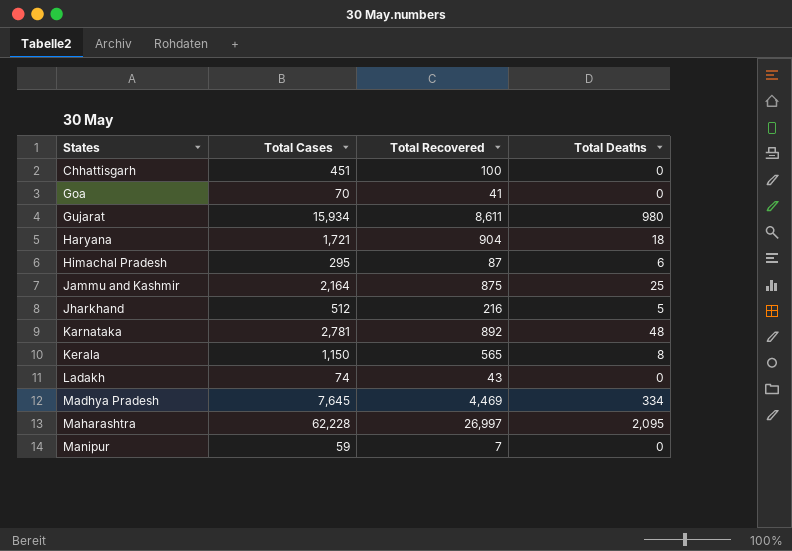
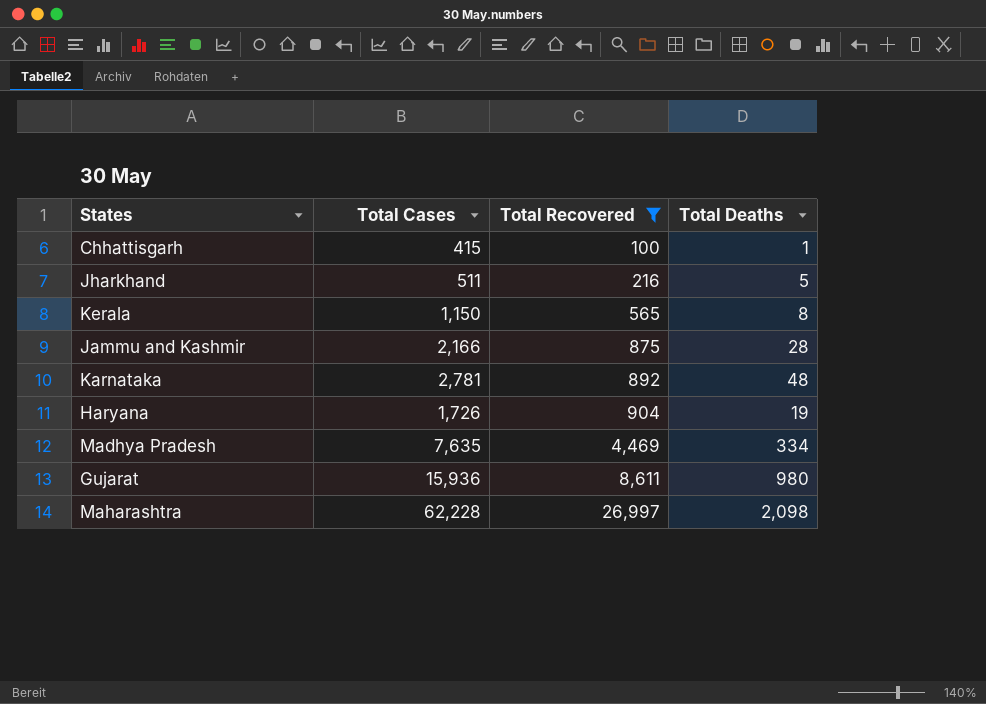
filter: none -> Total Recovered >= 100
row order: States ascending -> Total Recovered ascending
Chhattisgarh | Total Cases: 451 -> 415
Chhattisgarh | Total Deaths: 0 -> 1
Jharkhand | Total Cases: 512 -> 511
Jammu and Kashmir | Total Cases: 2,164 -> 2,166
Jammu and Kashmir | Total Deaths: 25 -> 28
Haryana | Total Cases: 1,721 -> 1,726
Haryana | Total Deaths: 18 -> 19
Madhya Pradesh | Total Cases: 7,645 -> 7,635
Gujarat | Total Cases: 15,934 -> 15,936
Maharashtra | Total Deaths: 2,095 -> 2,098

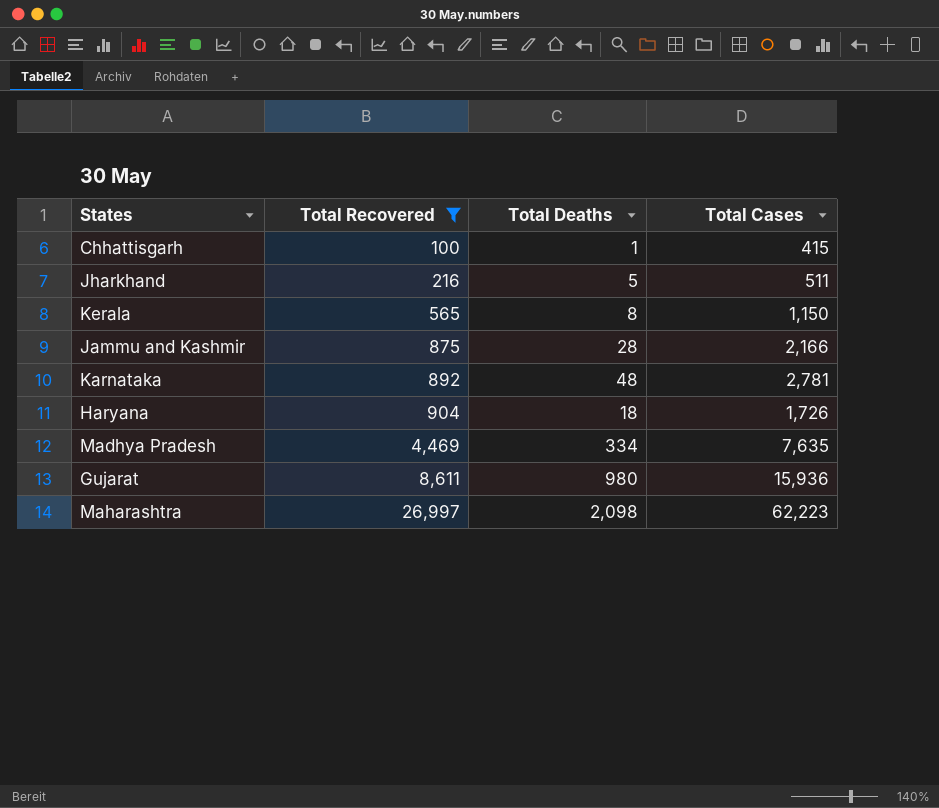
column Total Cases | position: 2 -> 4
Haryana | Total Deaths: 19 -> 18
Maharashtra | Total Cases: 62,228 -> 62,223

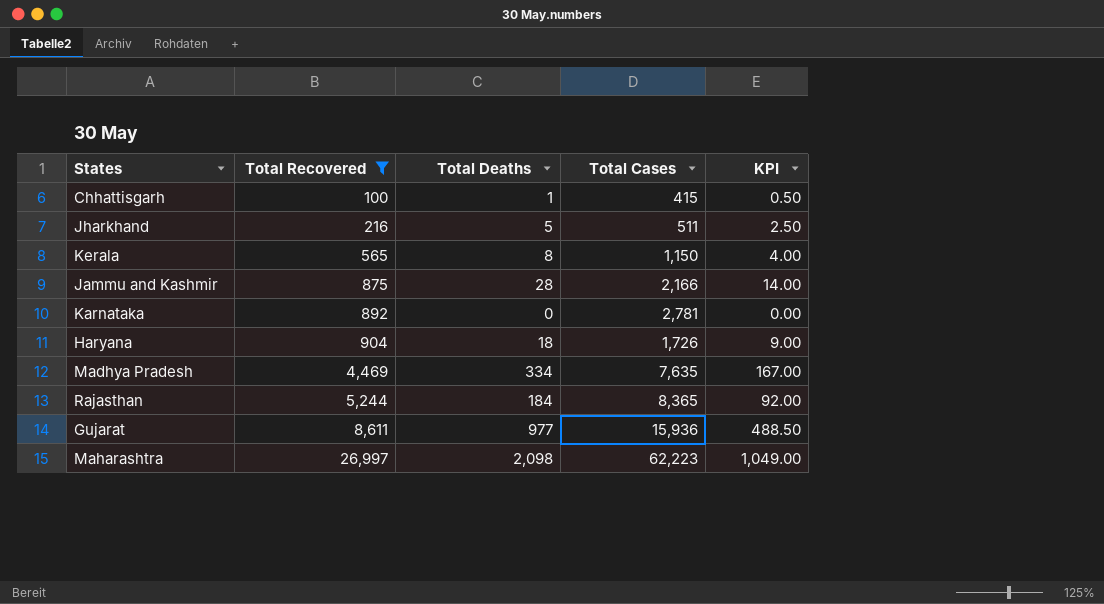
column KPI | formula: none -> [Total Deaths] * 0.5
Karnataka | Total Deaths: 48 -> 0
row Rajasthan: none -> 5,244 | 184 | 8,365 | 92.00
Gujarat | Total Deaths: 980 -> 977

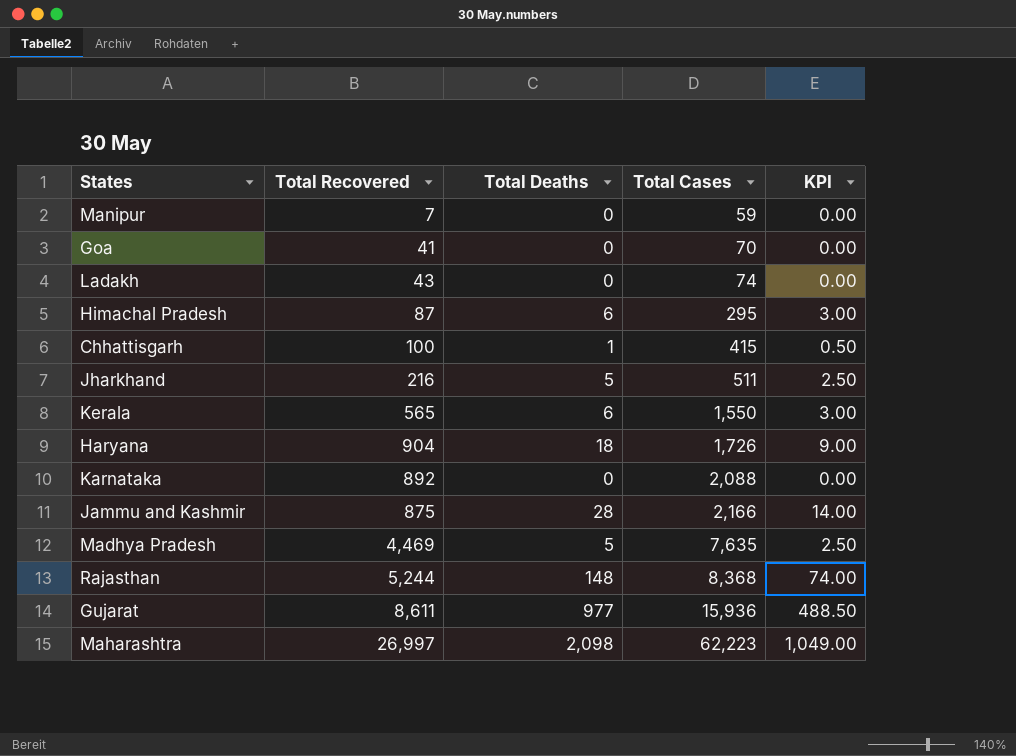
filter: Total Recovered >= 100 -> none
row order: Total Recovered ascending -> Total Cases ascending
Kerala | Total Deaths: 8 -> 6
Kerala | Total Cases: 1,150 -> 1,550
Kerala | KPI: 4.00 -> 3.00
Karnataka | Total Cases: 2,781 -> 2,088
Madhya Pradesh | Total Deaths: 334 -> 5
Madhya Pradesh | KPI: 167.00 -> 2.50
Rajasthan | Total Deaths: 184 -> 148
Rajasthan | Total Cases: 8,365 -> 8,368
Rajasthan | KPI: 92.00 -> 74.00

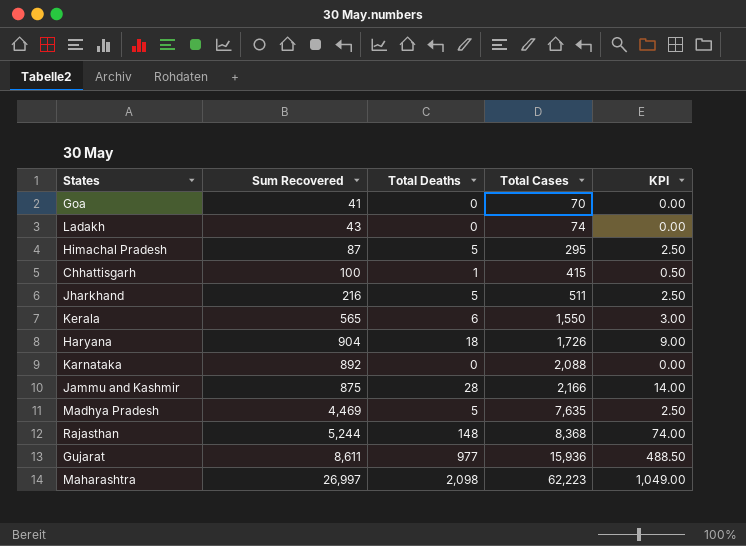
column name: Total Recovered -> Sum Recovered
row Manipur: 7 | 0 | 59 | 0.00 -> none
Himachal Pradesh | Total Deaths: 6 -> 5
Himachal Pradesh | KPI: 3.00 -> 2.50

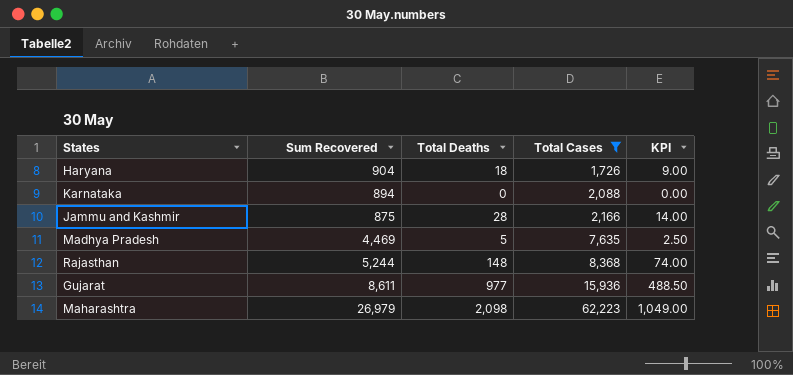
filter: none -> Total Cases >= 1,726
Karnataka | Sum Recovered: 892 -> 894
Maharashtra | Sum Recovered: 26,997 -> 26,979

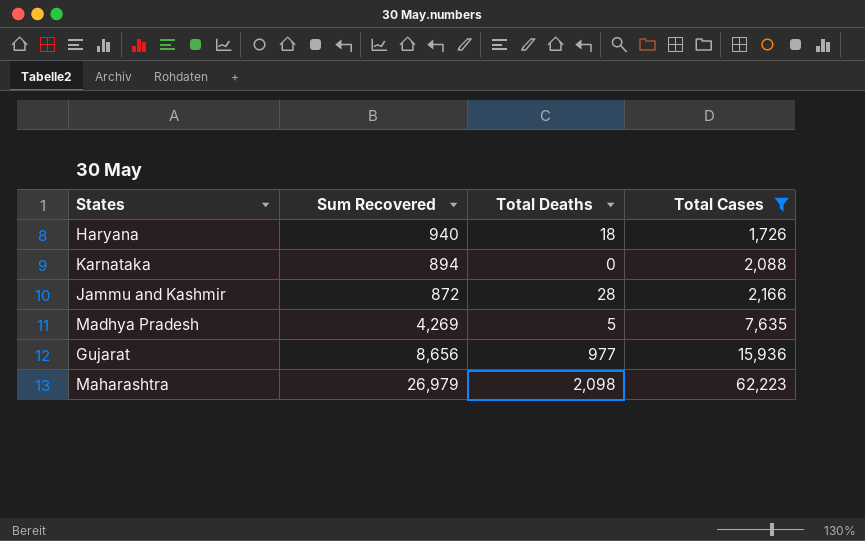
column KPI | formula: [Total Deaths] * 0.5 -> none
row Rajasthan: 5,244 | 148 | 8,368 | 74.00 -> none
Haryana | Sum Recovered: 904 -> 940
Jammu and Kashmir | Sum Recovered: 875 -> 872
Madhya Pradesh | Sum Recovered: 4,469 -> 4,269
Gujarat | Sum Recovered: 8,611 -> 8,656

